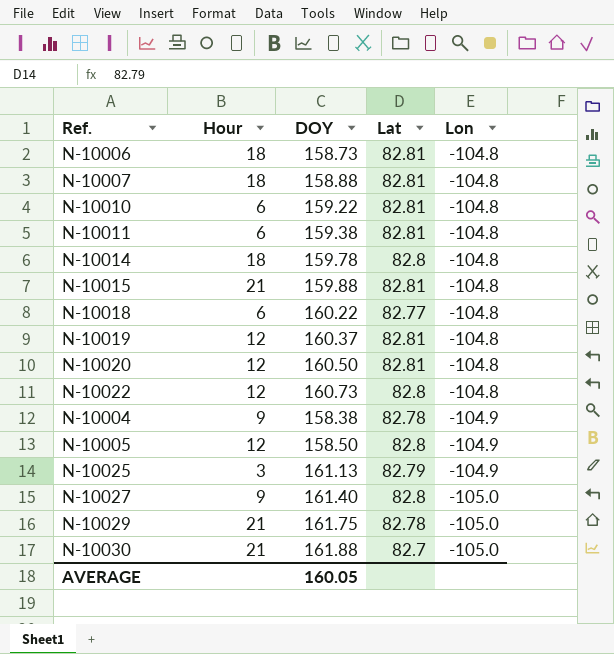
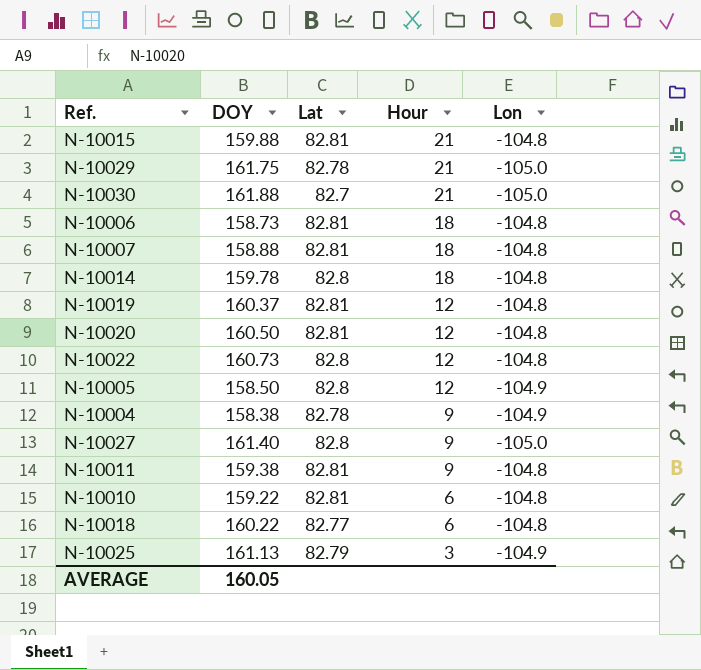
row order: Lon descending -> Hour descending
column Hour | position: 2 -> 4
N-10011 | Hour: 6 -> 9

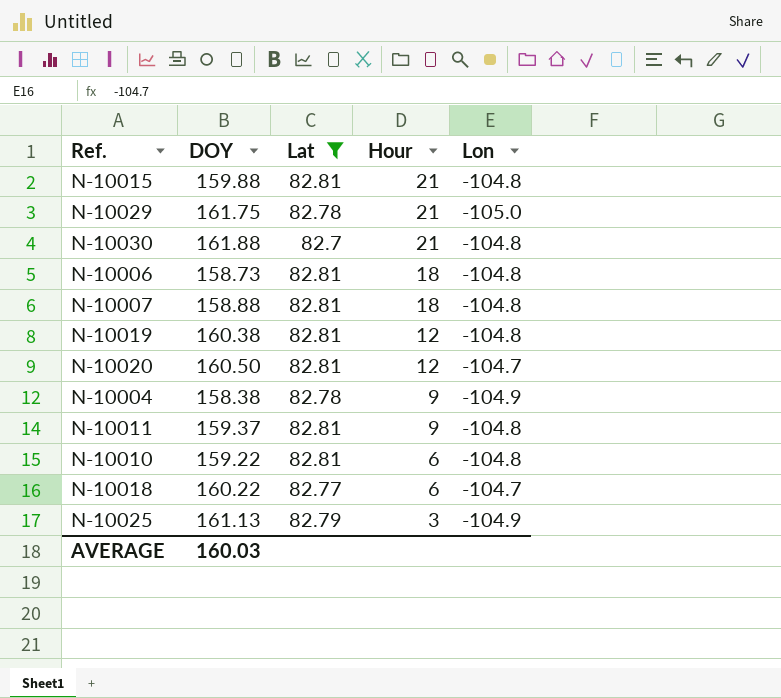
filter: none -> Lat != 82.8
N-10030 | Lon: -105.0 -> -104.8
N-10019 | DOY: 160.37 -> 160.38
N-10020 | Lon: -104.8 -> -104.7
N-10011 | DOY: 159.38 -> 159.37
N-10018 | Lon: -104.8 -> -104.7
AVERAGE | DOY: 160.05 -> 160.03

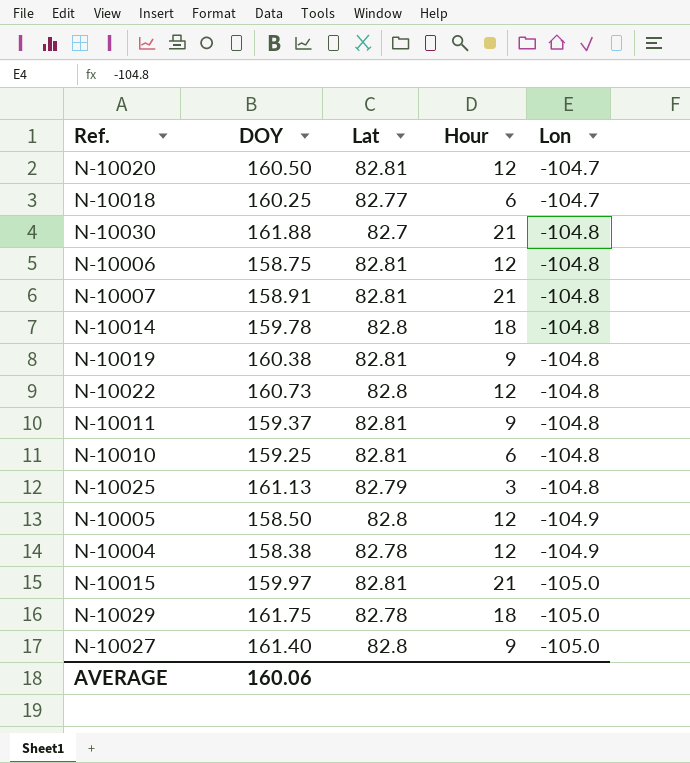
filter: Lat != 82.8 -> none
row order: Hour descending -> Lon descending
N-10018 | DOY: 160.22 -> 160.25
N-10006 | DOY: 158.73 -> 158.75
N-10006 | Hour: 18 -> 12
N-10007 | DOY: 158.88 -> 158.91
N-10007 | Hour: 18 -> 21
N-10019 | Hour: 12 -> 9
N-10010 | DOY: 159.22 -> 159.25
N-10025 | Lon: -104.9 -> -104.8
N-10004 | Hour: 9 -> 12
N-10015 | DOY: 159.88 -> 159.97
N-10015 | Lon: -104.8 -> -105.0
N-10029 | Hour: 21 -> 18
AVERAGE | DOY: 160.03 -> 160.06

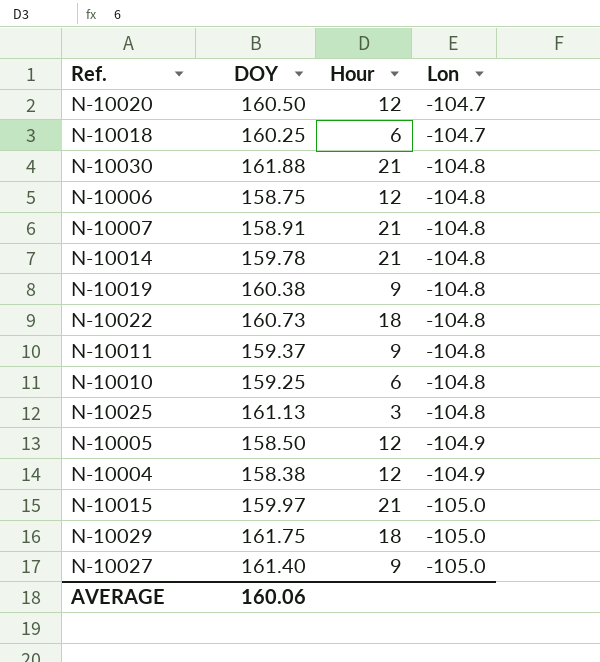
column Lat | position: 3 -> none
N-10014 | Hour: 18 -> 21
N-10022 | Hour: 12 -> 18

